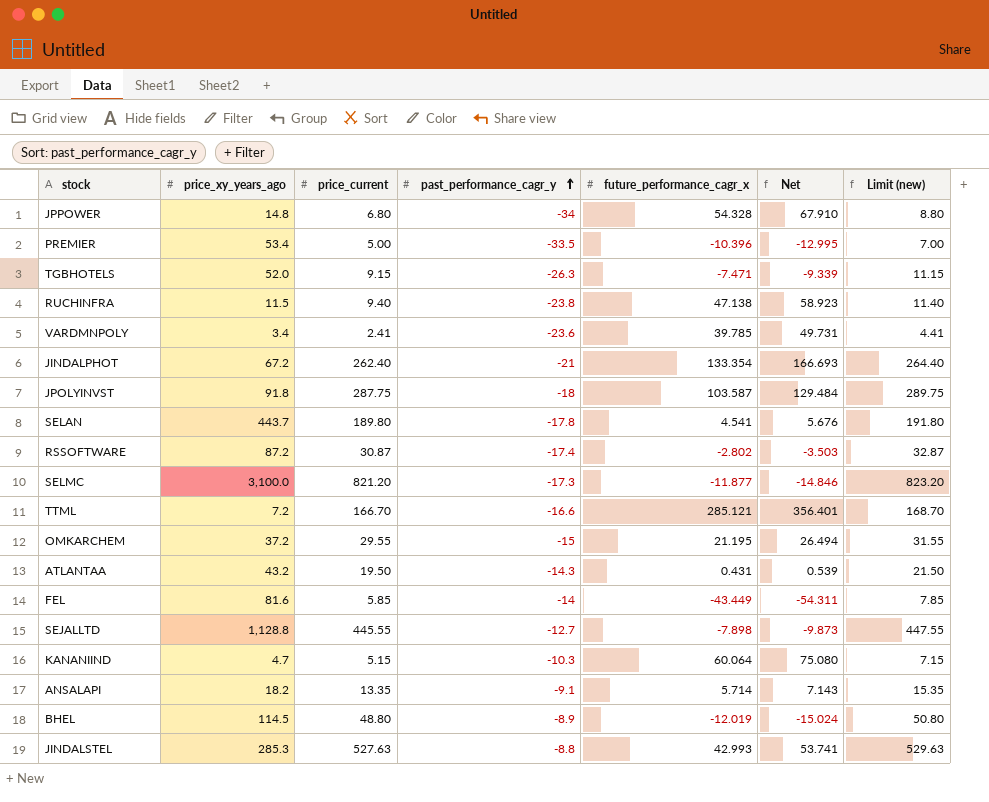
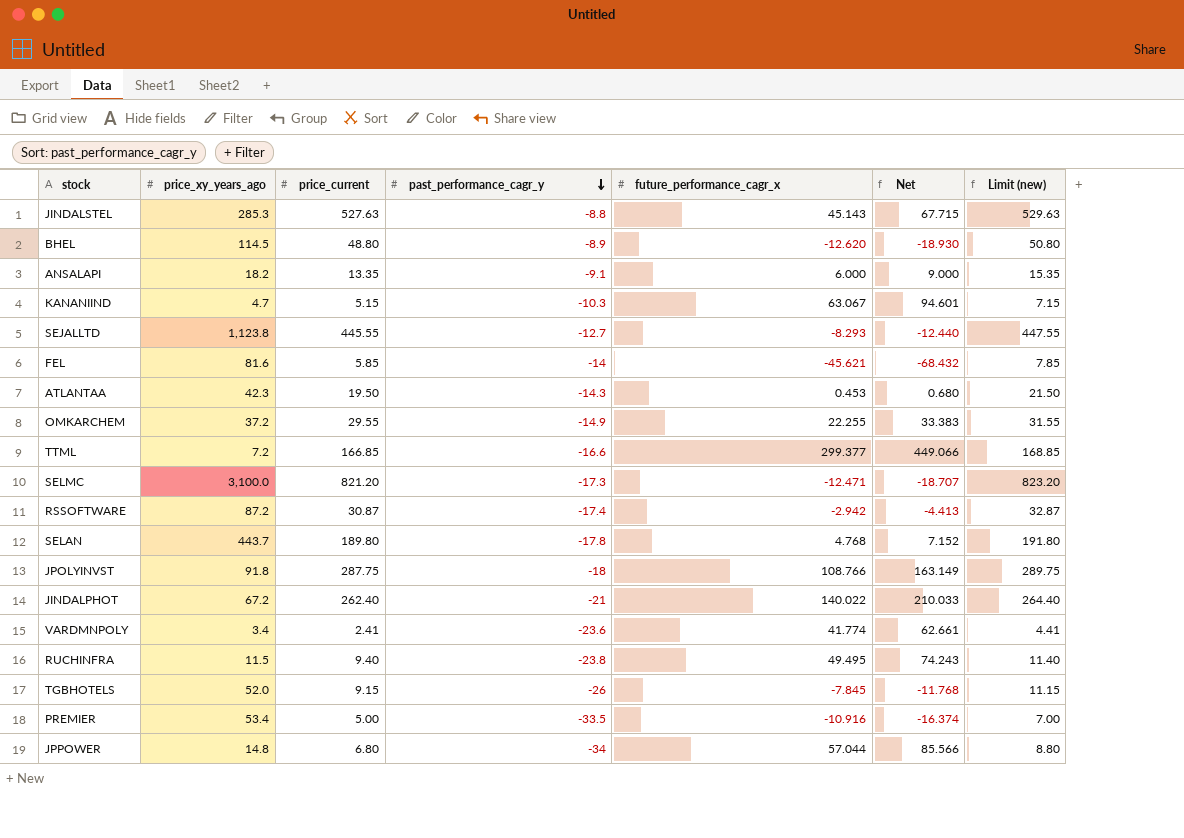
row order: past_performance_cagr_y ascending -> past_performance_cagr_y descending
column Net | formula: [future_performance_cagr_x] * 1.25 -> [future_performance_cagr_x] * 1.5
JINDALSTEL | future_performance_cagr_x: 42.993 -> 45.143
BHEL | future_performance_cagr_x: -12.019 -> -12.620
ANSALAPI | future_performance_cagr_x: 5.714 -> 6.000
KANANIIND | future_performance_cagr_x: 60.064 -> 63.067
SEJALLTD | price_xy_years_ago: 1,128.8 -> 1,123.8
SEJALLTD | future_performance_cagr_x: -7.898 -> -8.293
FEL | future_performance_cagr_x: -43.449 -> -45.621
ATLANTAA | price_xy_years_ago: 43.2 -> 42.3
ATLANTAA | future_performance_cagr_x: 0.431 -> 0.453
OMKARCHEM | past_performance_cagr_y: -15 -> -14.9
OMKARCHEM | future_performance_cagr_x: 21.195 -> 22.255
TTML | price_current: 166.70 -> 166.85
TTML | future_performance_cagr_x: 285.121 -> 299.377
TTML | Limit (new): 168.70 -> 168.85
SELMC | future_performance_cagr_x: -11.877 -> -12.471
RSSOFTWARE | future_performance_cagr_x: -2.802 -> -2.942
SELAN | future_performance_cagr_x: 4.541 -> 4.768
JPOLYINVST | future_performance_cagr_x: 103.587 -> 108.766
JINDALPHOT | future_performance_cagr_x: 133.354 -> 140.022
VARDMNPOLY | future_performance_cagr_x: 39.785 -> 41.774
RUCHINFRA | future_performance_cagr_x: 47.138 -> 49.495
TGBHOTELS | past_performance_cagr_y: -26.3 -> -26
TGBHOTELS | future_performance_cagr_x: -7.471 -> -7.845
PREMIER | future_performance_cagr_x: -10.396 -> -10.916
JPPOWER | future_performance_cagr_x: 54.328 -> 57.044

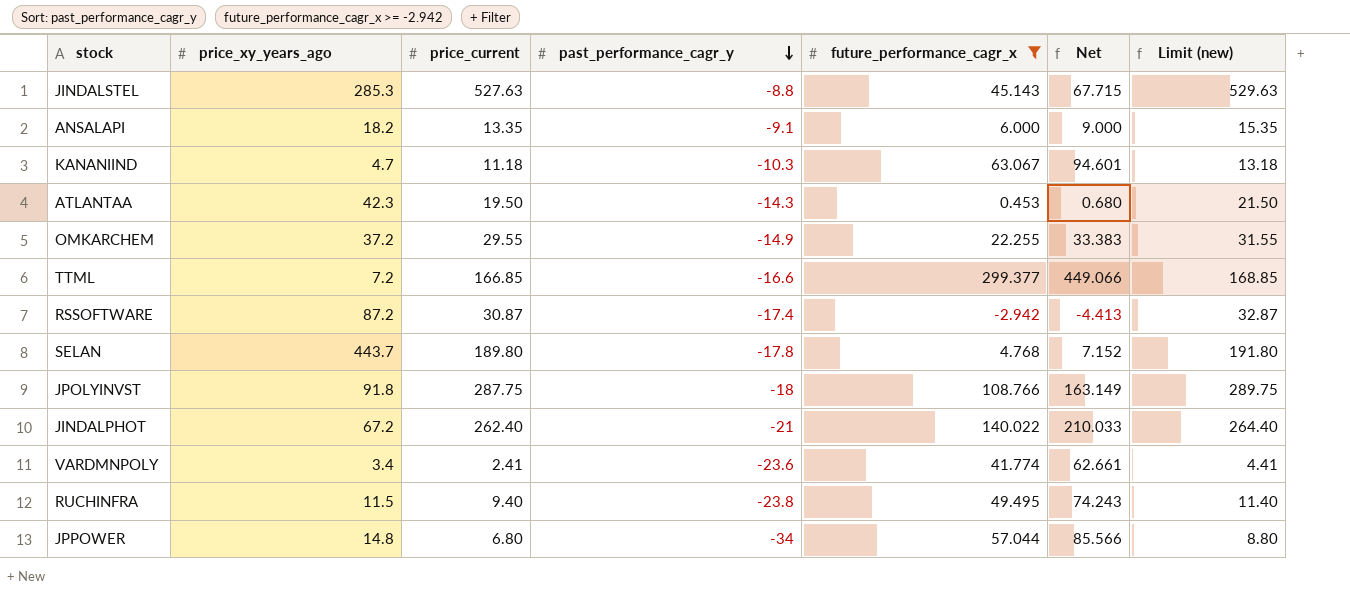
filter: none -> future_performance_cagr_x >= -2.942
KANANIIND | price_current: 5.15 -> 11.18
KANANIIND | Limit (new): 7.15 -> 13.18

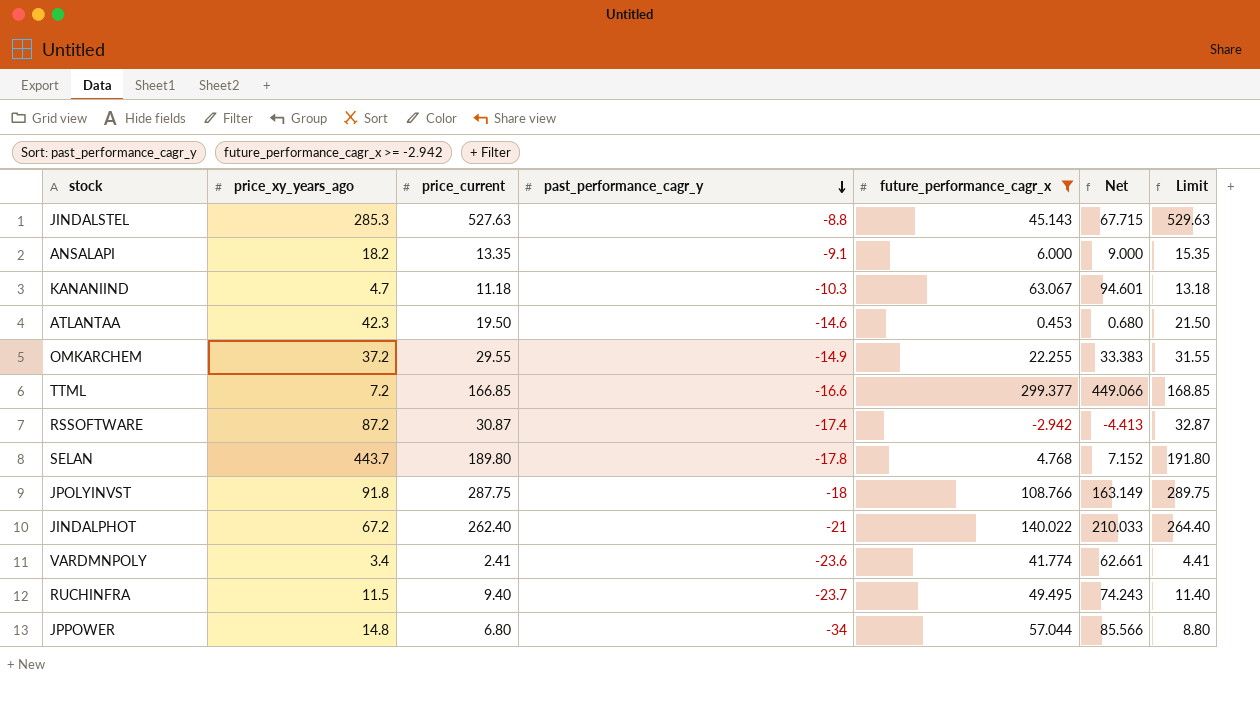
column name: Limit (new) -> Limit
ATLANTAA | past_performance_cagr_y: -14.3 -> -14.6
RUCHINFRA | past_performance_cagr_y: -23.8 -> -23.7

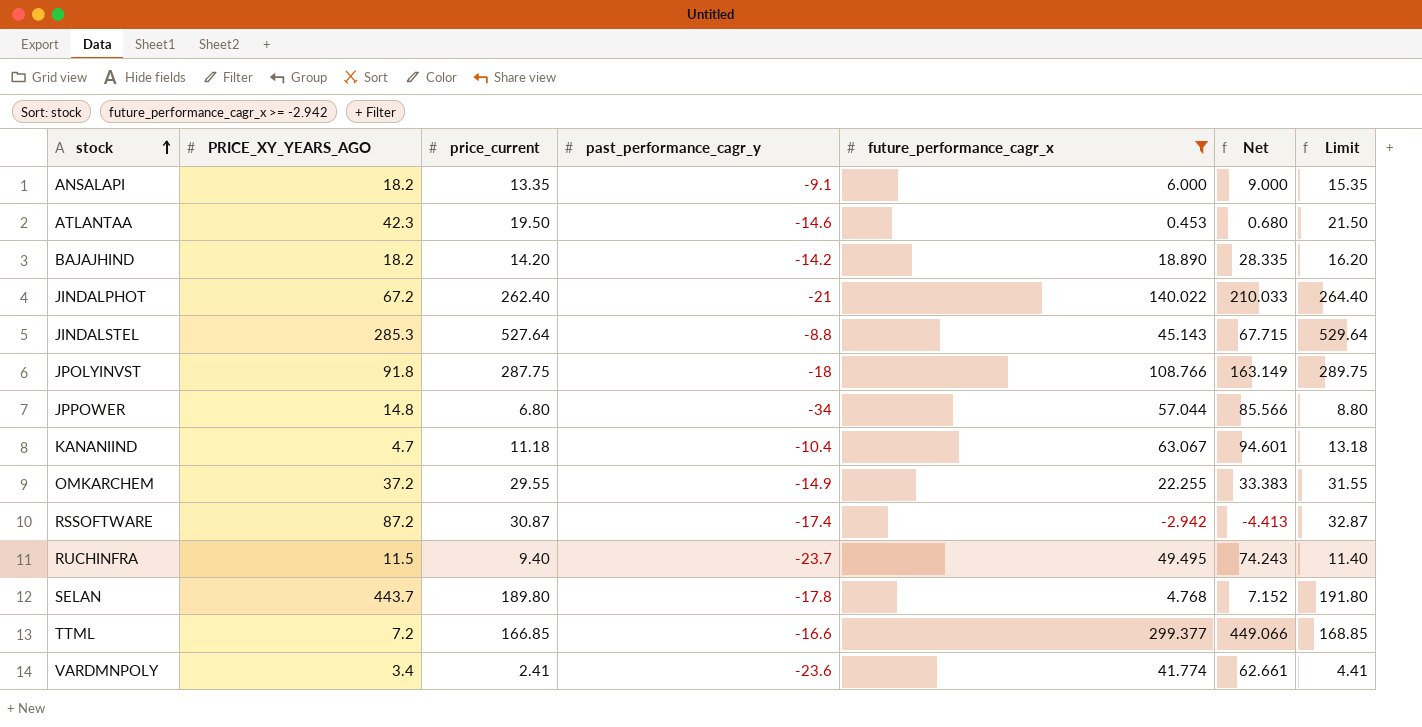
row order: past_performance_cagr_y descending -> stock ascending
column name: price_xy_years_ago -> PRICE_XY_YEARS_AGO
row BAJAJHIND: none -> 18.2 | 14.20 | -14.2 | 18.890 | 28.335 | 16.20
JINDALSTEL | price_current: 527.63 -> 527.64
JINDALSTEL | Limit: 529.63 -> 529.64
KANANIIND | past_performance_cagr_y: -10.3 -> -10.4

